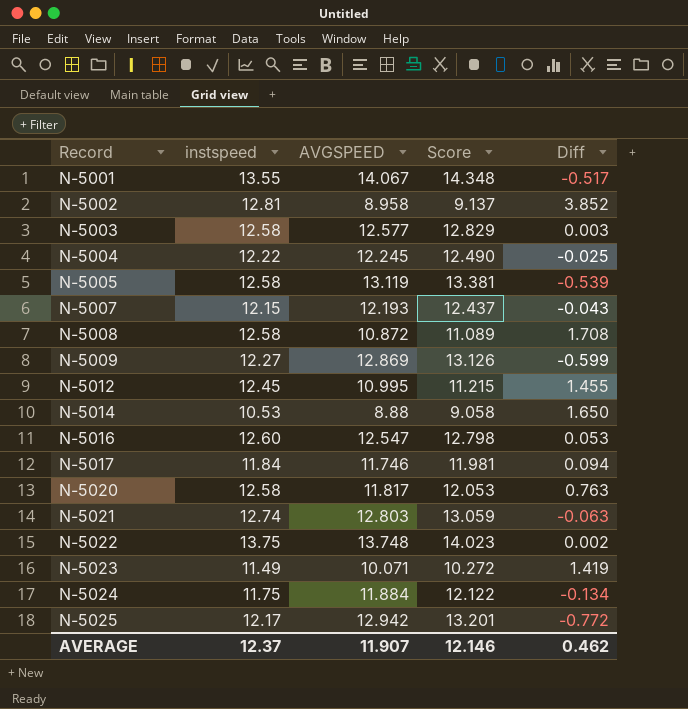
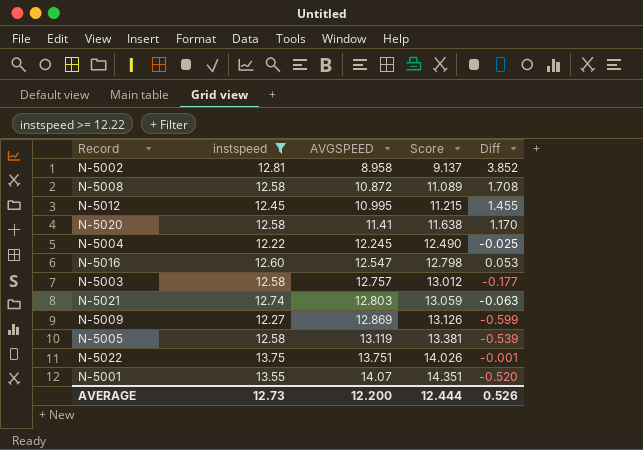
filter: none -> instspeed >= 12.22
row order: Record ascending -> AVGSPEED ascending
N-5020 | AVGSPEED: 11.817 -> 11.41
N-5020 | Score: 12.053 -> 11.638
N-5020 | Diff: 0.763 -> 1.170
N-5003 | AVGSPEED: 12.577 -> 12.757
N-5003 | Score: 12.829 -> 13.012
N-5003 | Diff: 0.003 -> -0.177
N-5022 | AVGSPEED: 13.748 -> 13.751
N-5022 | Score: 14.023 -> 14.026
N-5022 | Diff: 0.002 -> -0.001
N-5001 | AVGSPEED: 14.067 -> 14.07
N-5001 | Score: 14.348 -> 14.351
N-5001 | Diff: -0.517 -> -0.520
AVERAGE | instspeed: 12.37 -> 12.73
AVERAGE | AVGSPEED: 11.907 -> 12.200
AVERAGE | Score: 12.146 -> 12.444
AVERAGE | Diff: 0.462 -> 0.526

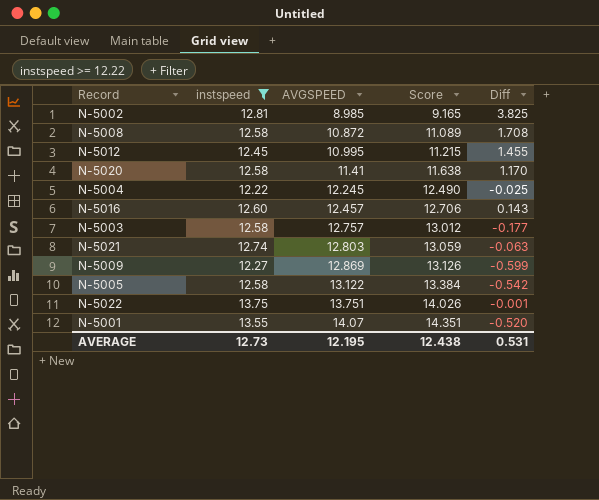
N-5002 | AVGSPEED: 8.958 -> 8.985
N-5002 | Score: 9.137 -> 9.165
N-5002 | Diff: 3.852 -> 3.825
N-5016 | AVGSPEED: 12.547 -> 12.457
N-5016 | Score: 12.798 -> 12.706
N-5016 | Diff: 0.053 -> 0.143
N-5005 | AVGSPEED: 13.119 -> 13.122
N-5005 | Score: 13.381 -> 13.384
N-5005 | Diff: -0.539 -> -0.542
AVERAGE | AVGSPEED: 12.200 -> 12.195
AVERAGE | Score: 12.444 -> 12.438
AVERAGE | Diff: 0.526 -> 0.531

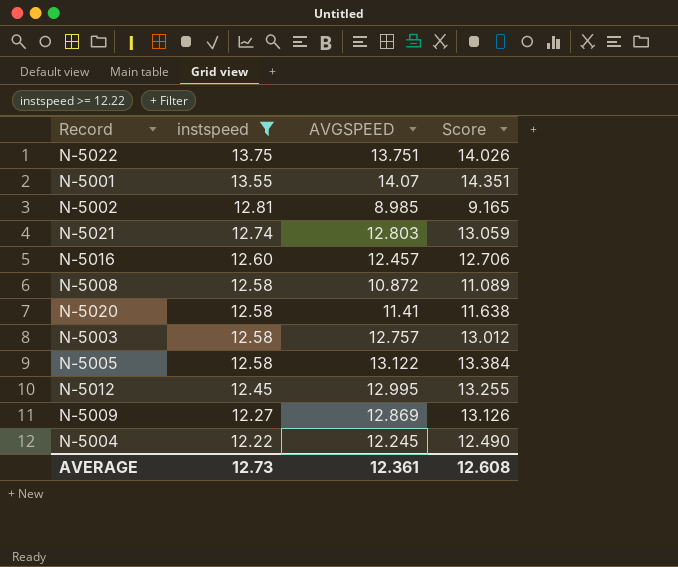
row order: AVGSPEED ascending -> instspeed descending
column Diff | formula: [instspeed] - [AVGSPEED] -> none
N-5012 | AVGSPEED: 10.995 -> 12.995
N-5012 | Score: 11.215 -> 13.255
AVERAGE | AVGSPEED: 12.195 -> 12.361
AVERAGE | Score: 12.438 -> 12.608

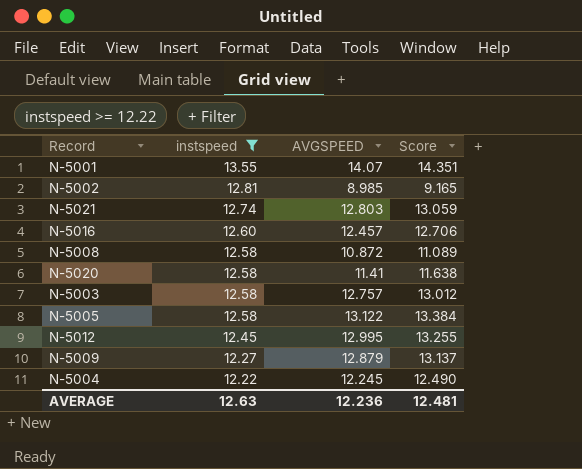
row N-5022: 13.75 | 13.751 | 14.026 -> none
N-5009 | AVGSPEED: 12.869 -> 12.879
N-5009 | Score: 13.126 -> 13.137
AVERAGE | instspeed: 12.73 -> 12.63
AVERAGE | AVGSPEED: 12.361 -> 12.236
AVERAGE | Score: 12.608 -> 12.481

